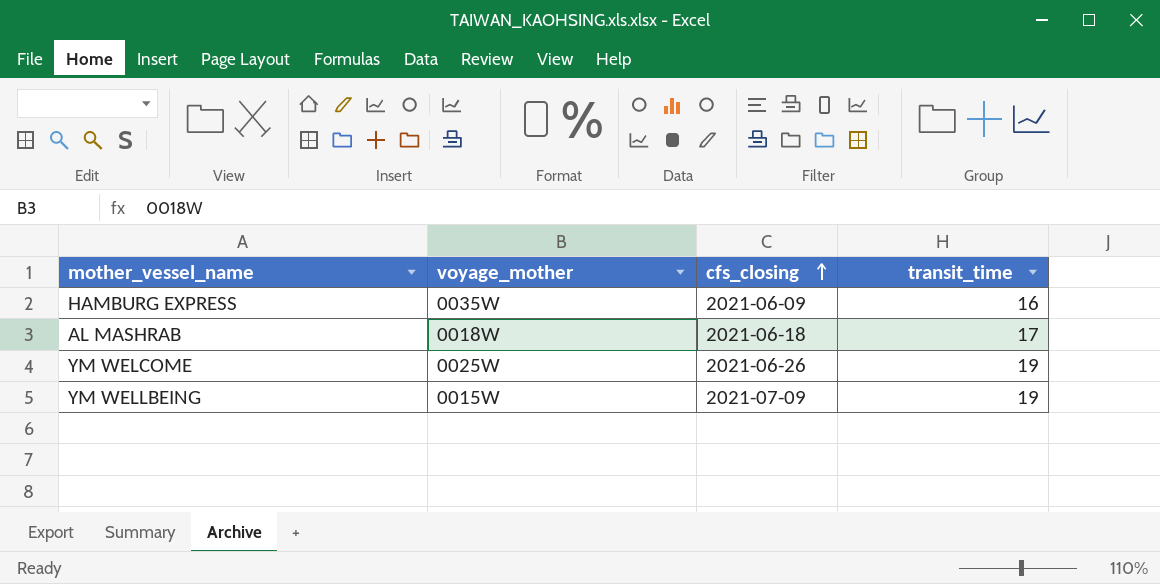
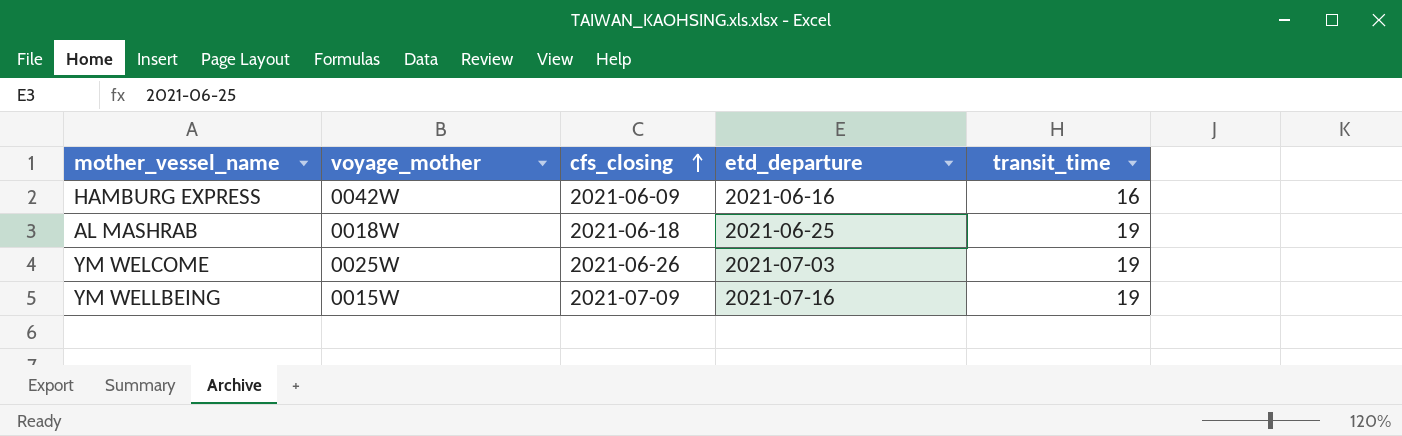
column etd_departure | position: none -> 4
HAMBURG EXPRESS | voyage_mother: 0035W -> 0042W
AL MASHRAB | transit_time: 17 -> 19

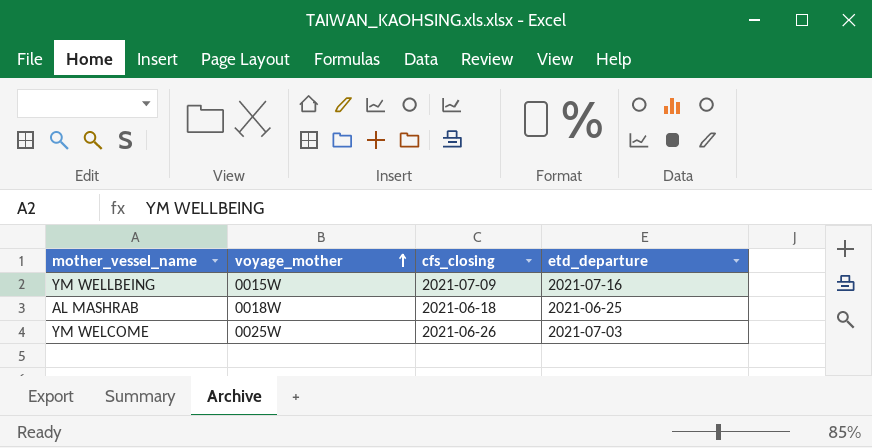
row order: cfs_closing ascending -> voyage_mother ascending
column transit_time | position: 5 -> none
row HAMBURG EXPRESS: 0042W | 2021-06-09 | 2021-06-16 | 16 -> none

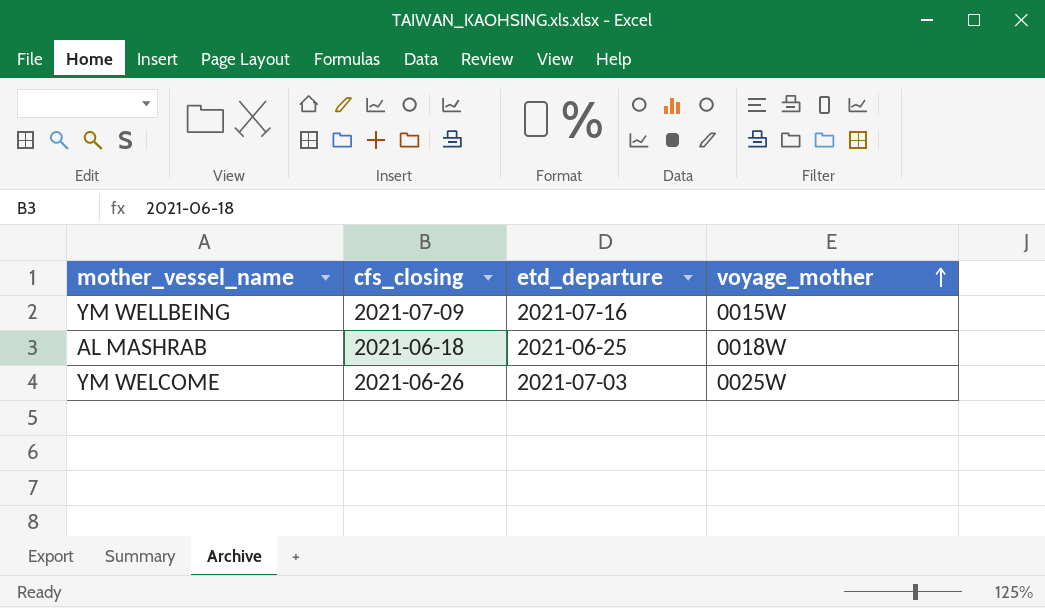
column voyage_mother | position: 2 -> 4

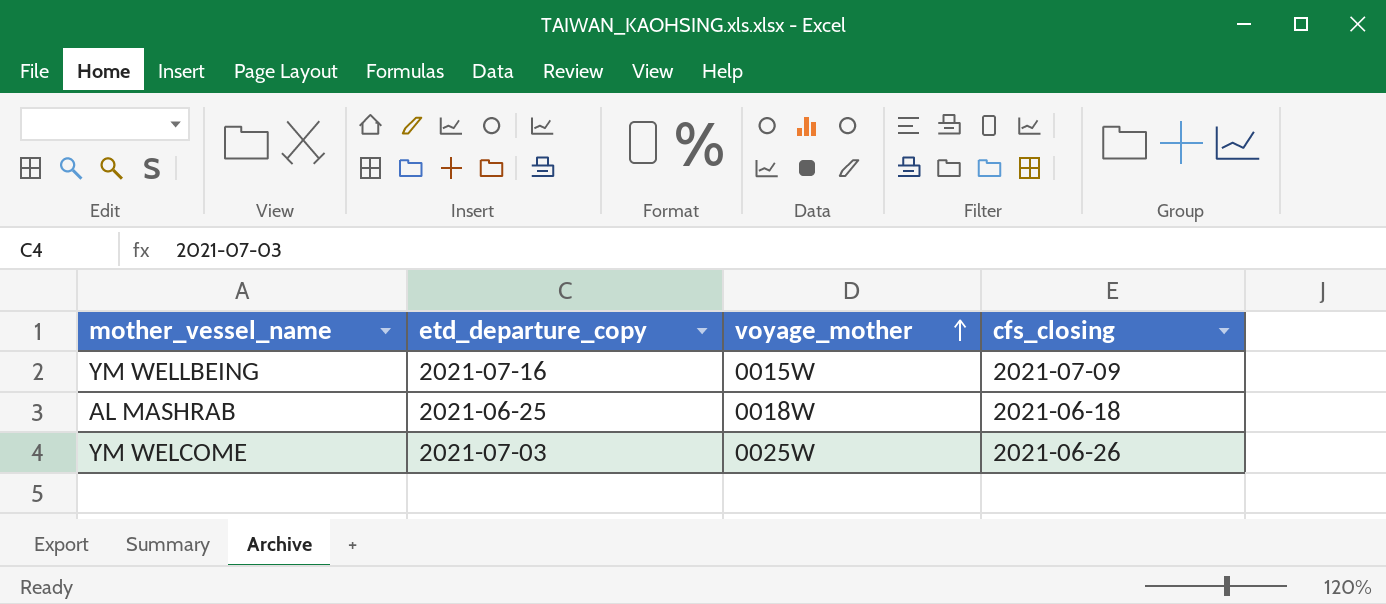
column name: etd_departure -> etd_departure_copy
column cfs_closing | position: 2 -> 4

